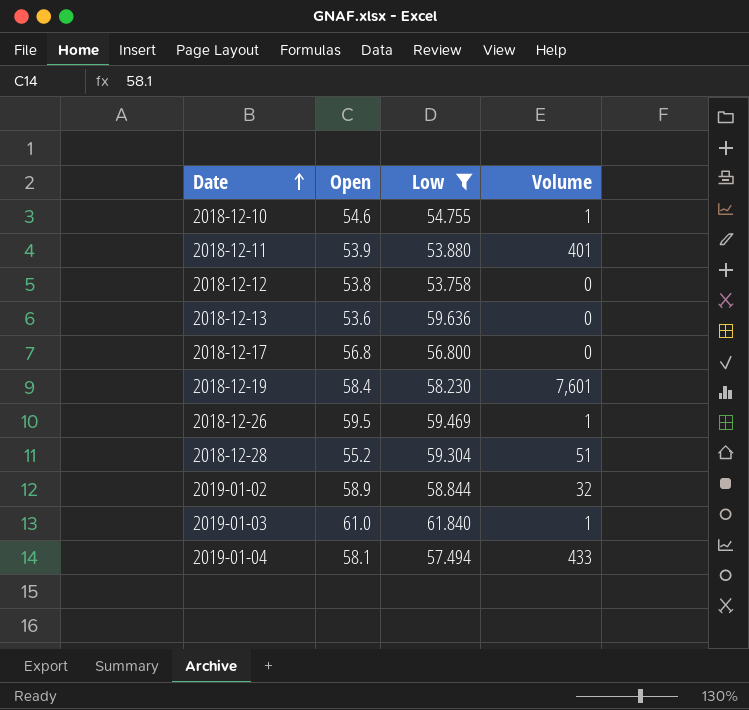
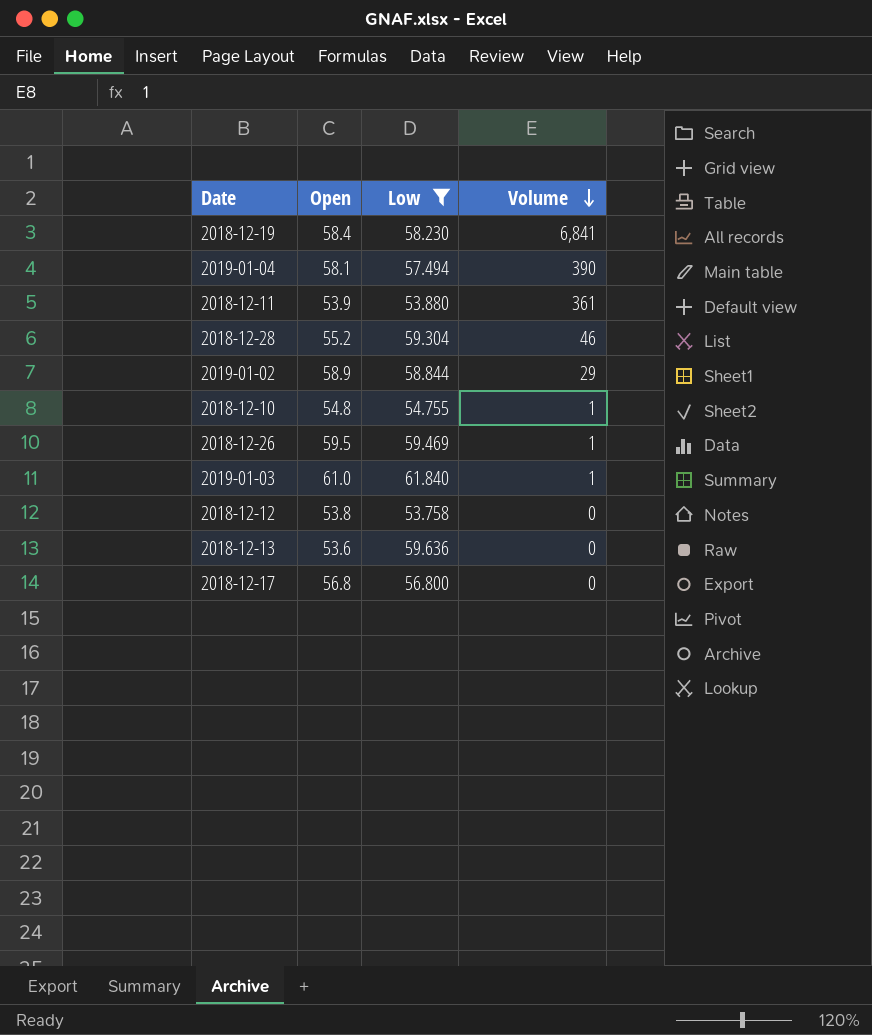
row order: Date ascending -> Volume descending
2018-12-19 | Volume: 7,601 -> 6,841
2019-01-04 | Volume: 433 -> 390
2018-12-11 | Volume: 401 -> 361
2018-12-28 | Volume: 51 -> 46
2019-01-02 | Volume: 32 -> 29
2018-12-10 | Open: 54.6 -> 54.8

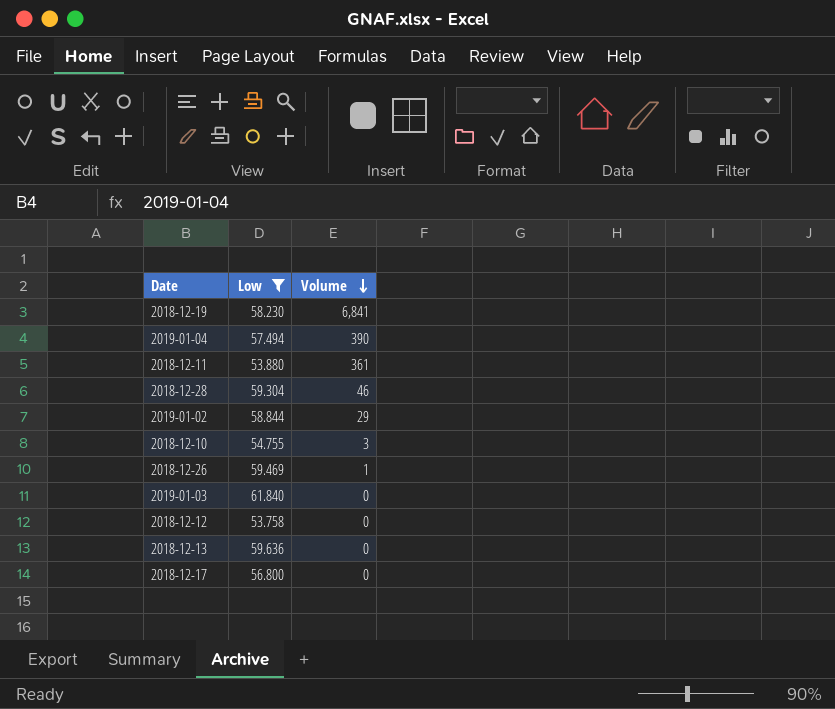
column Open | position: 2 -> none
2018-12-10 | Volume: 1 -> 3
2019-01-03 | Volume: 1 -> 0

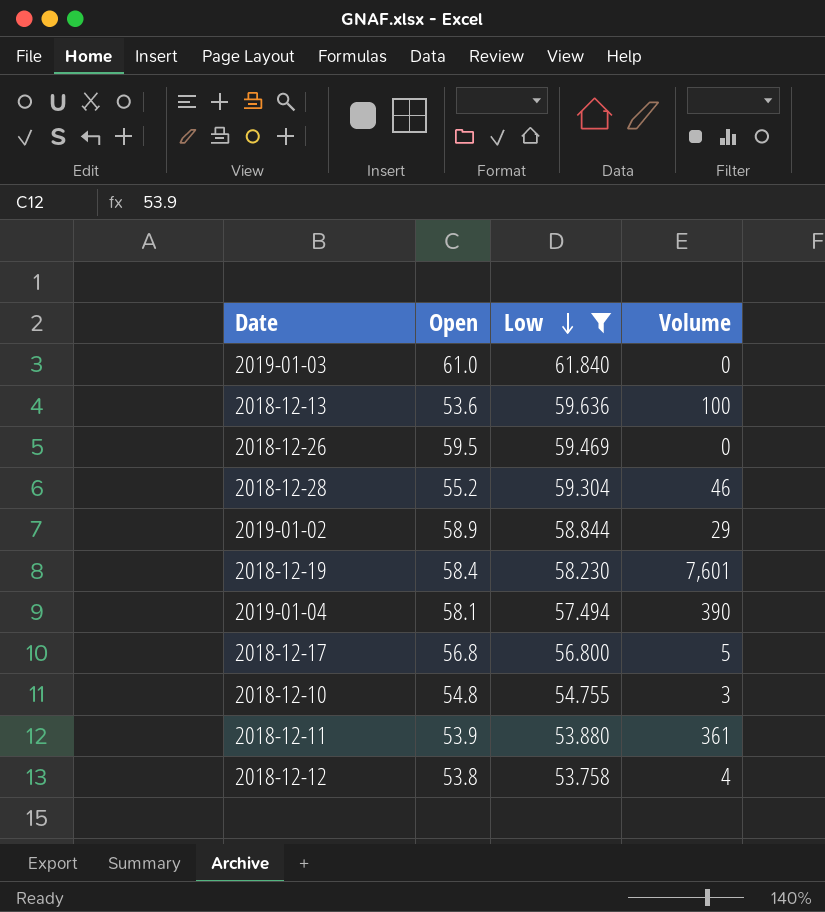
row order: Volume descending -> Low descending
column Open | position: none -> 2
2018-12-13 | Volume: 0 -> 100
2018-12-26 | Volume: 1 -> 0
2018-12-19 | Volume: 6,841 -> 7,601
2018-12-17 | Volume: 0 -> 5
2018-12-12 | Volume: 0 -> 4

